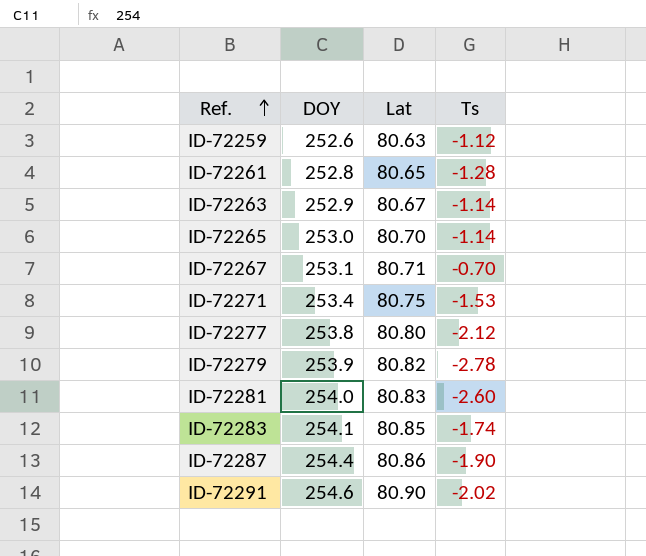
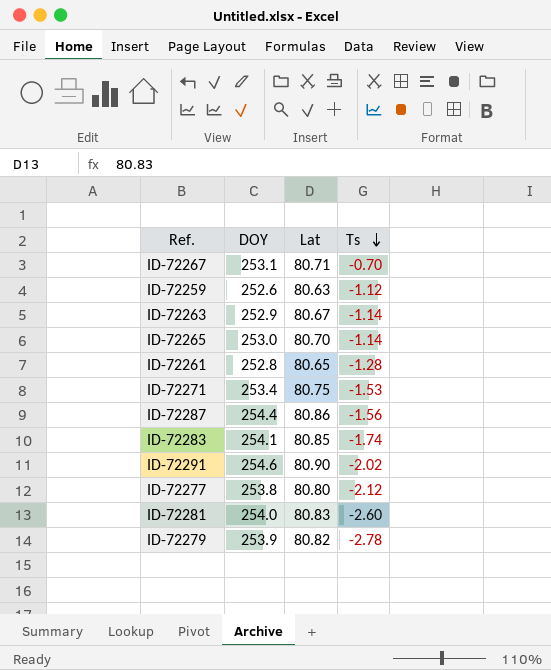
row order: Ref. ascending -> Ts descending
ID-72287 | Ts: -1.90 -> -1.56

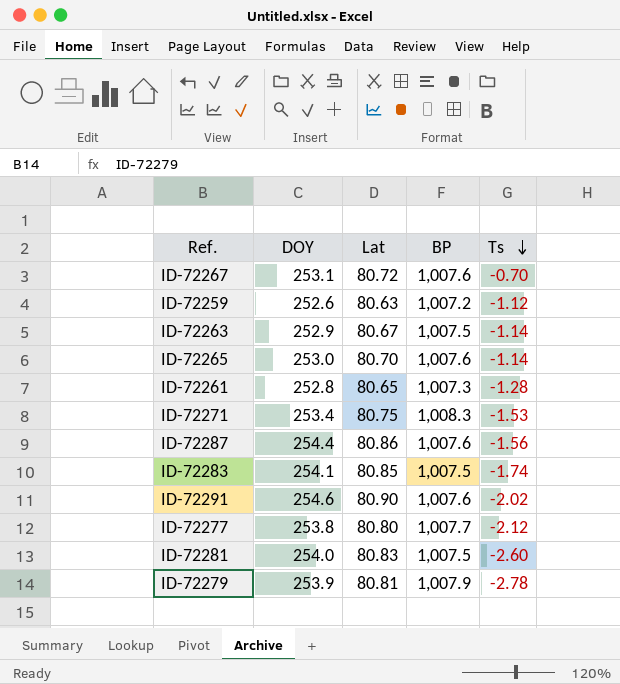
column BP | position: none -> 4
ID-72267 | Lat: 80.71 -> 80.72
ID-72279 | Lat: 80.82 -> 80.81

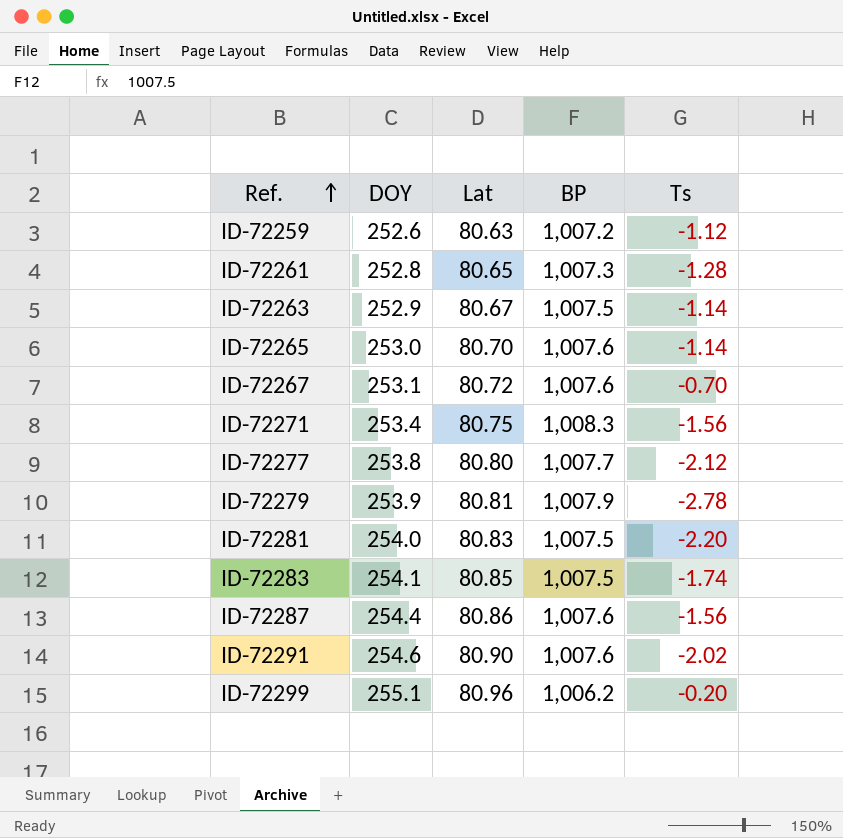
row order: Ts descending -> Ref. ascending
ID-72271 | Ts: -1.53 -> -1.56
ID-72281 | Ts: -2.60 -> -2.20
row ID-72299: none -> 255.1 | 80.96 | 1,006.2 | -0.20

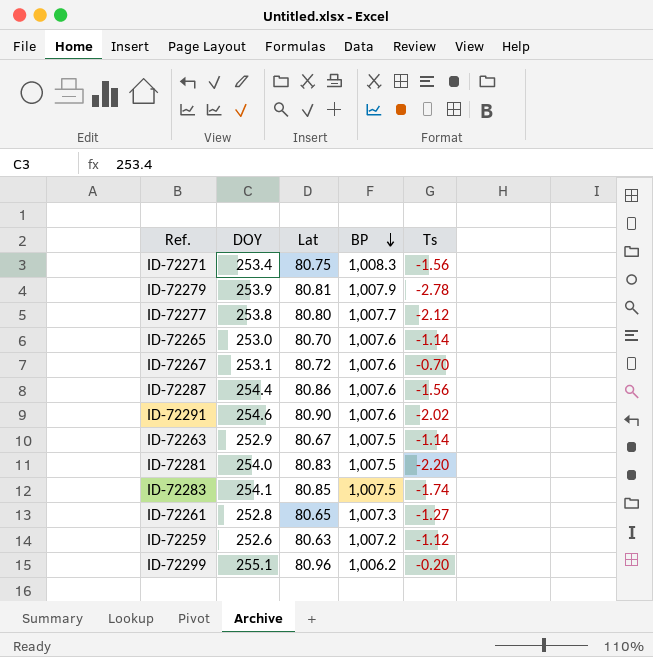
row order: Ref. ascending -> BP descending
ID-72261 | Ts: -1.28 -> -1.27

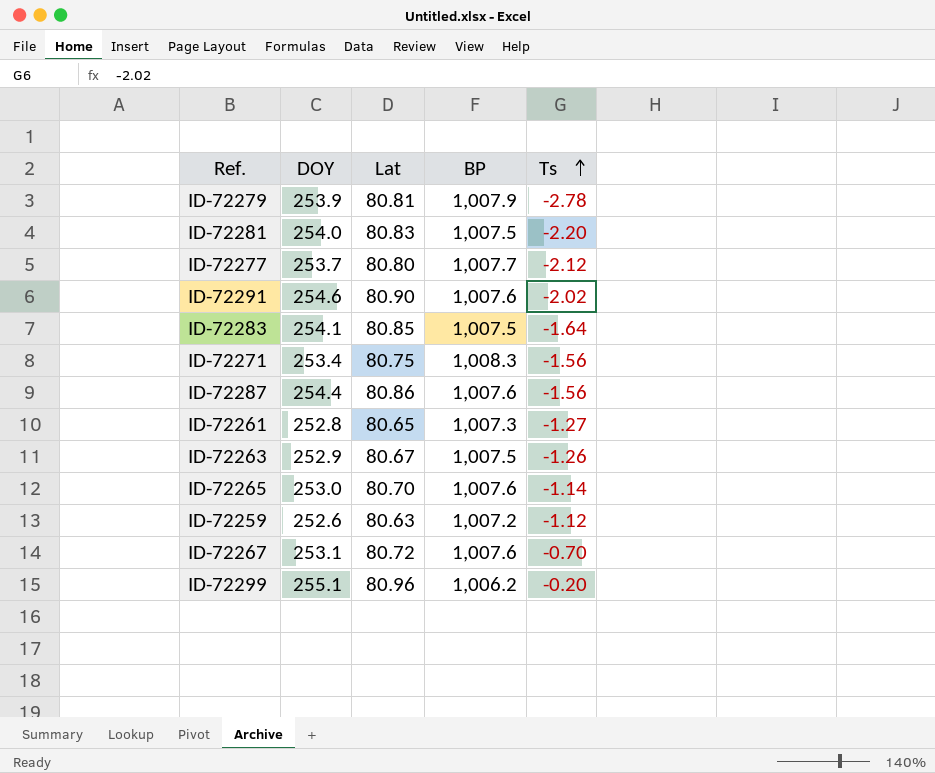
row order: BP descending -> Ts ascending
ID-72277 | DOY: 253.8 -> 253.7
ID-72283 | Ts: -1.74 -> -1.64
ID-72263 | Ts: -1.14 -> -1.26

